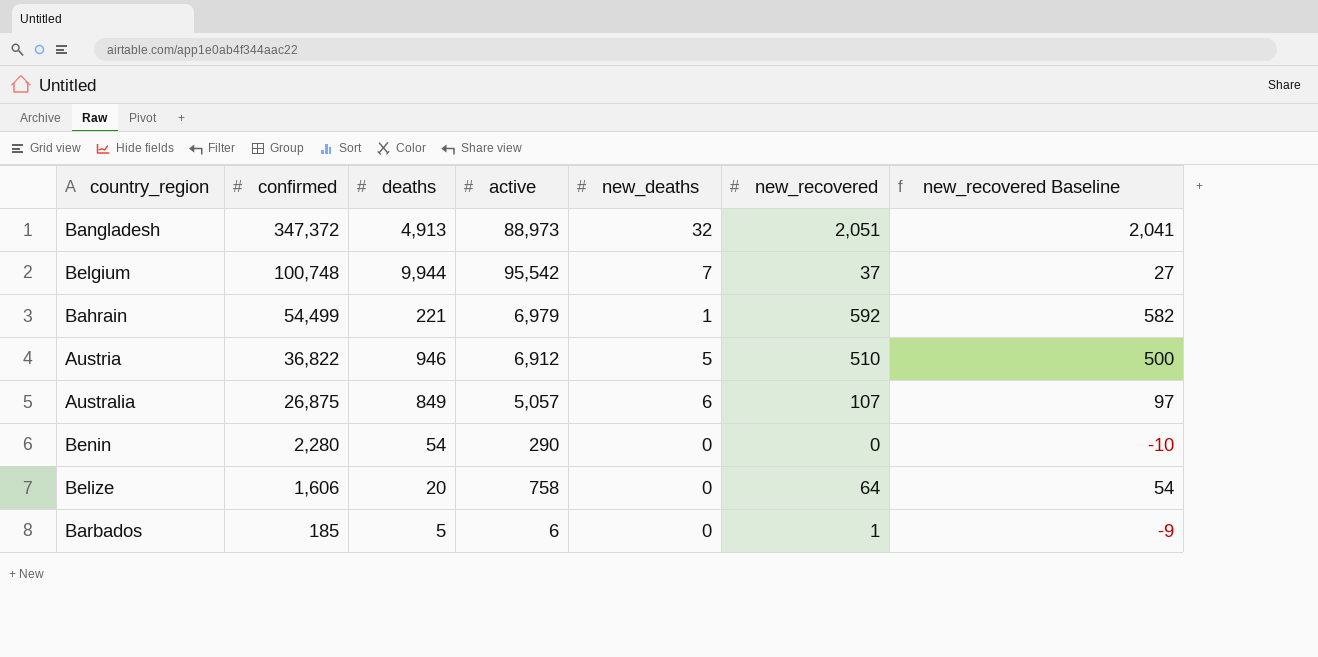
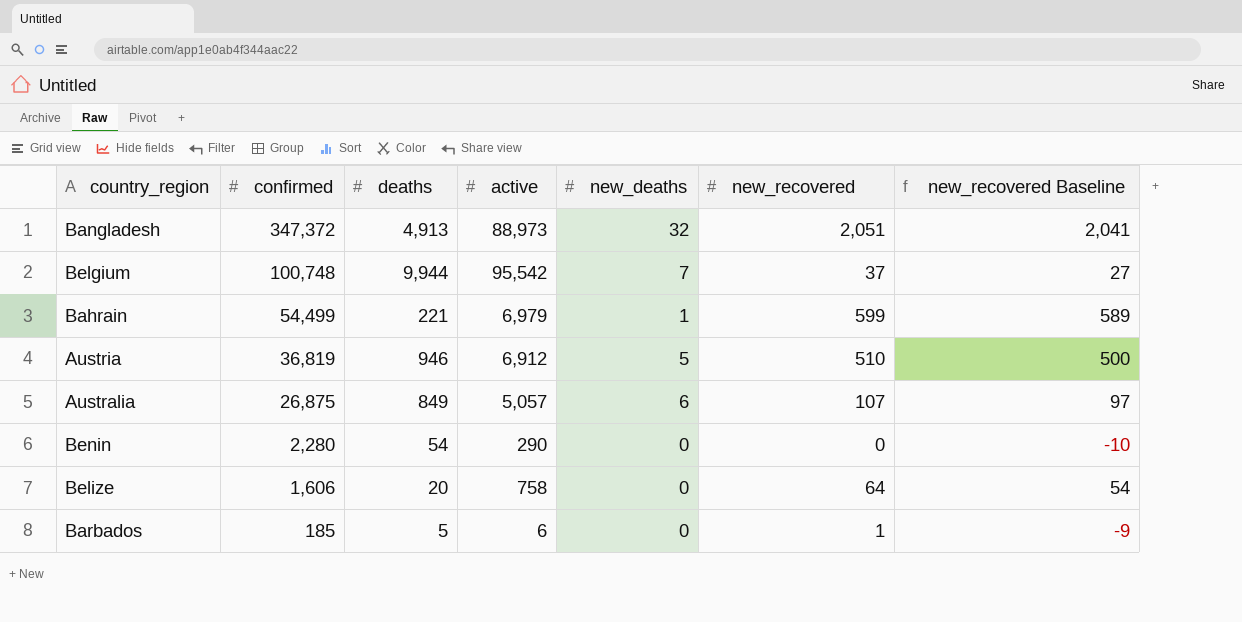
Bahrain | new_recovered: 592 -> 599
Bahrain | new_recovered Baseline: 582 -> 589
Austria | confirmed: 36,822 -> 36,819

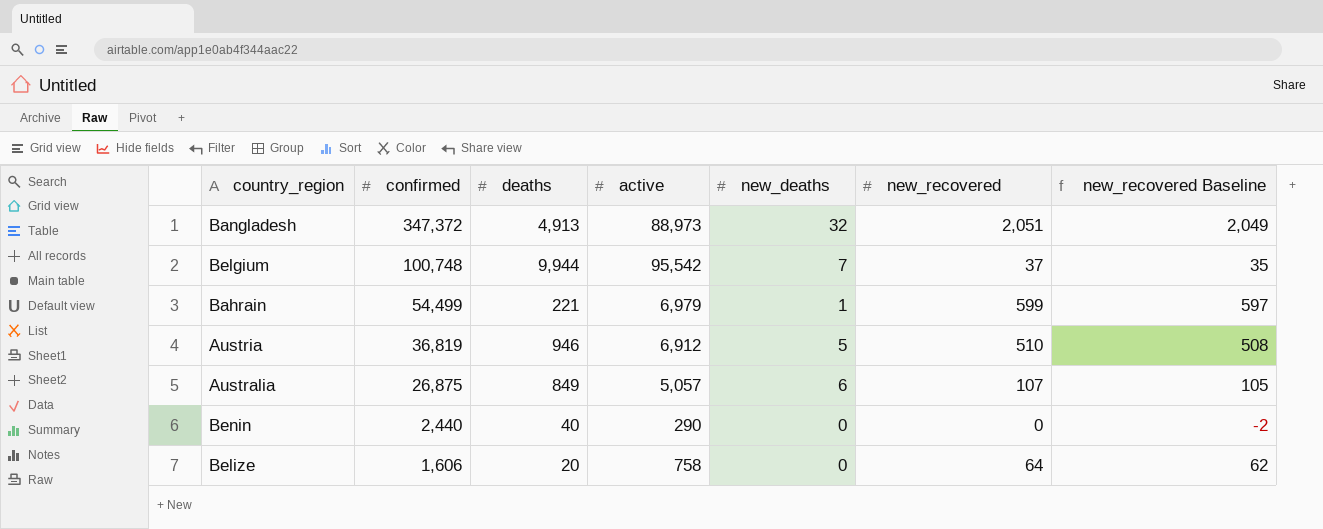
column new_recovered Baseline | formula: [new_recovered] - 10 -> [new_recovered] - 2
row Barbados: 185 | 5 | 6 | 0 | 1 | -9 -> none
Benin | confirmed: 2,280 -> 2,440
Benin | deaths: 54 -> 40

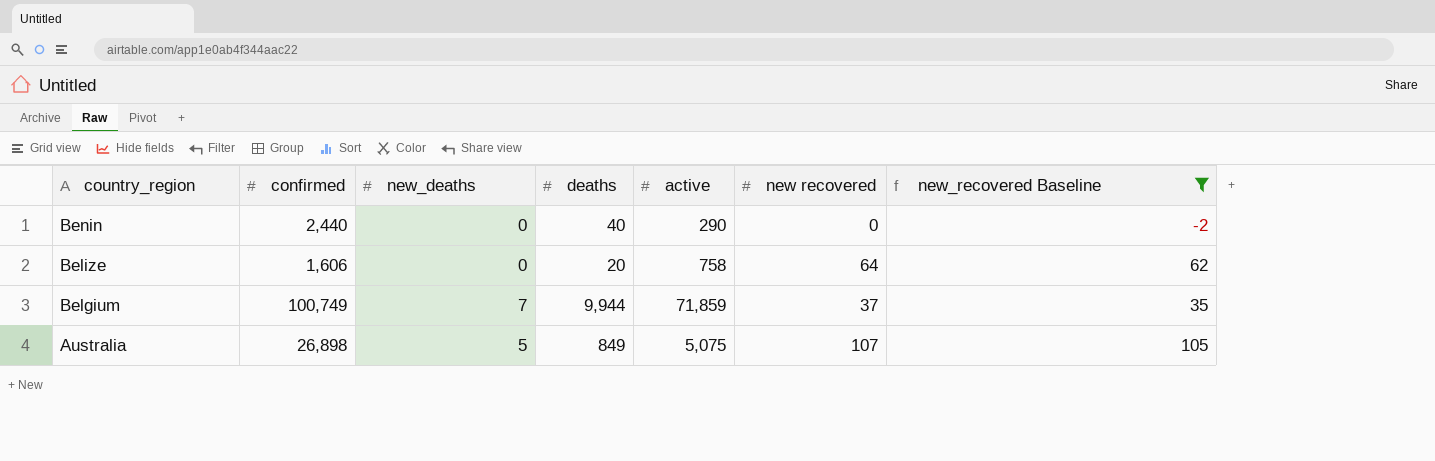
filter: none -> new_recovered Baseline <= 105
row order: confirmed descending -> country_region descending
column new_deaths | position: 5 -> 3
column name: new_recovered -> new recovered
Belgium | confirmed: 100,748 -> 100,749
Belgium | active: 95,542 -> 71,859
Australia | confirmed: 26,875 -> 26,898
Australia | new_deaths: 6 -> 5
Australia | active: 5,057 -> 5,075

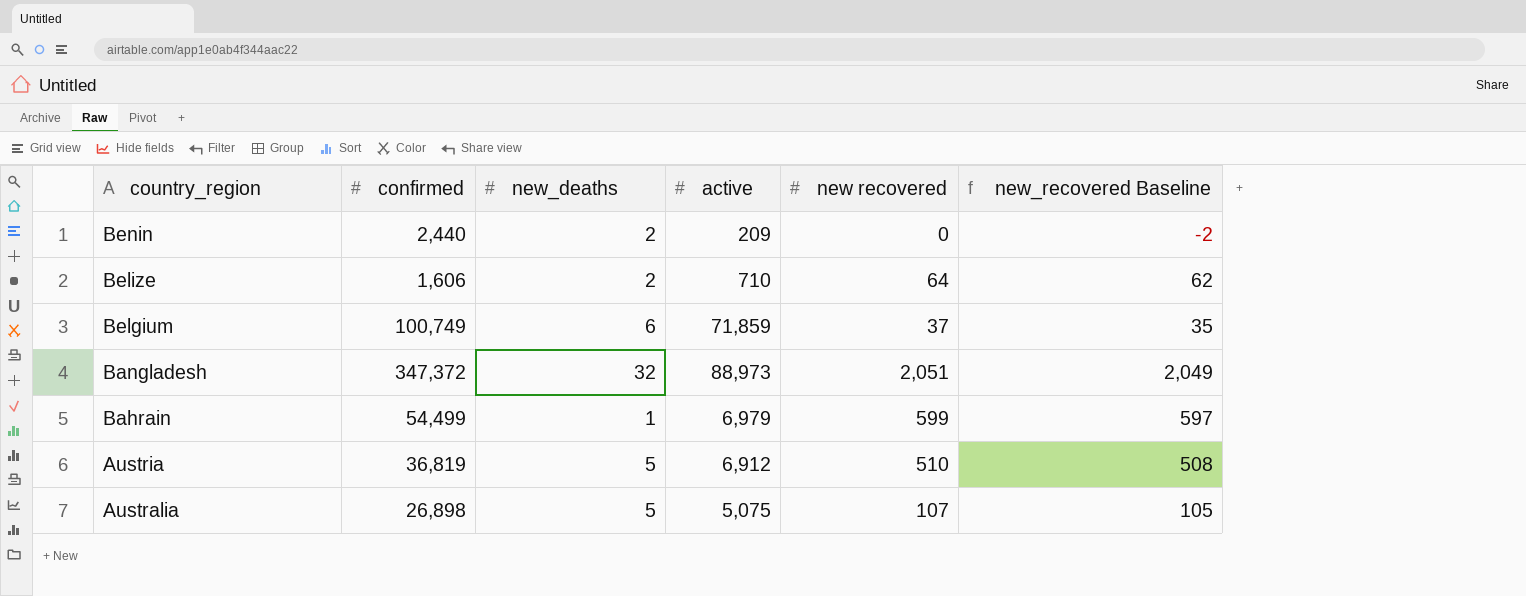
filter: new_recovered Baseline <= 105 -> none
column deaths | position: 4 -> none
Benin | new_deaths: 0 -> 2
Benin | active: 290 -> 209
Belize | new_deaths: 0 -> 2
Belize | active: 758 -> 710
Belgium | new_deaths: 7 -> 6

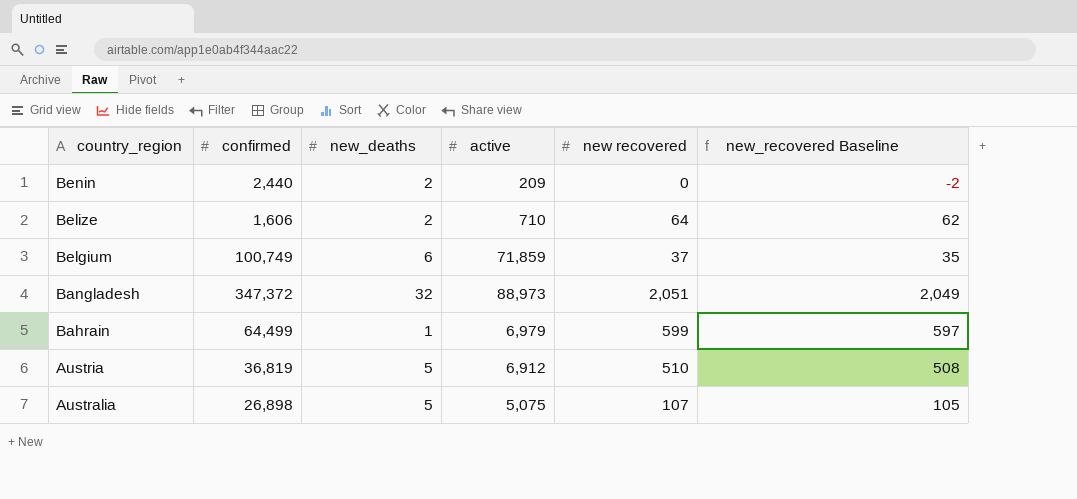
Bahrain | confirmed: 54,499 -> 64,499

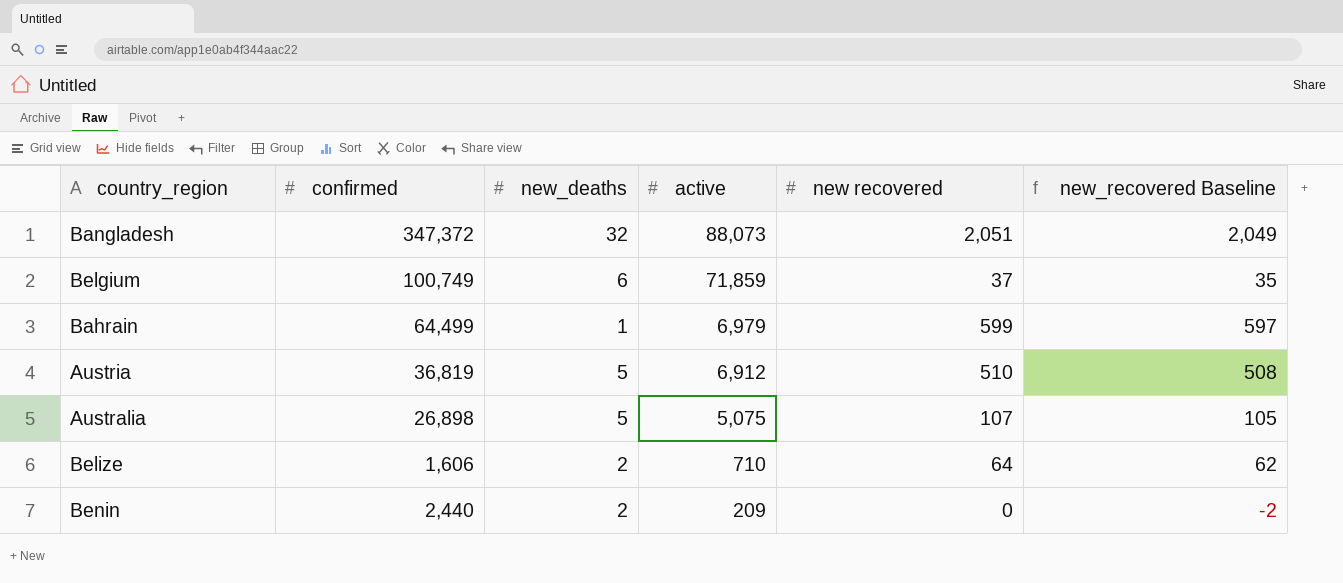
row order: country_region descending -> active descending
Bangladesh | active: 88,973 -> 88,073

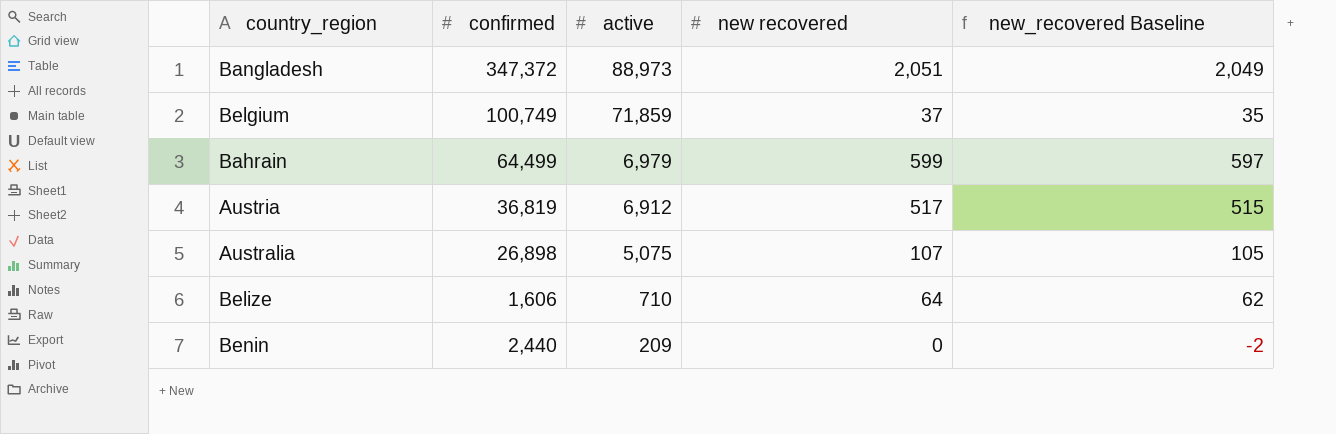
column new_deaths | position: 3 -> none
Bangladesh | active: 88,073 -> 88,973
Austria | new recovered: 510 -> 517
Austria | new_recovered Baseline: 508 -> 515

